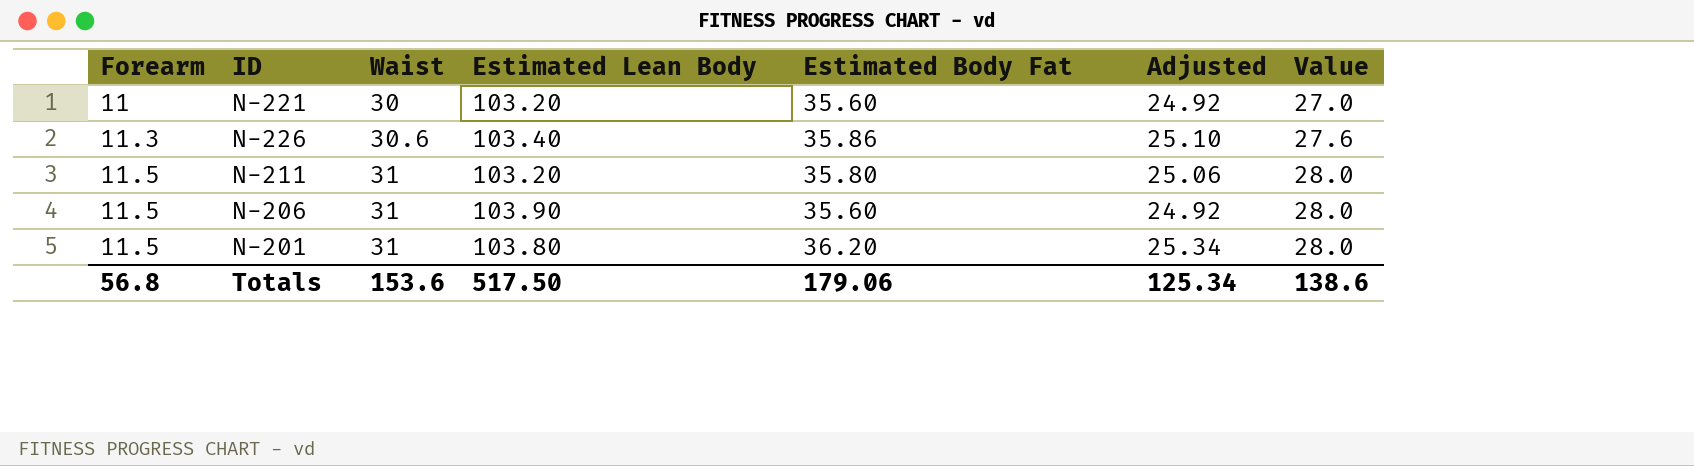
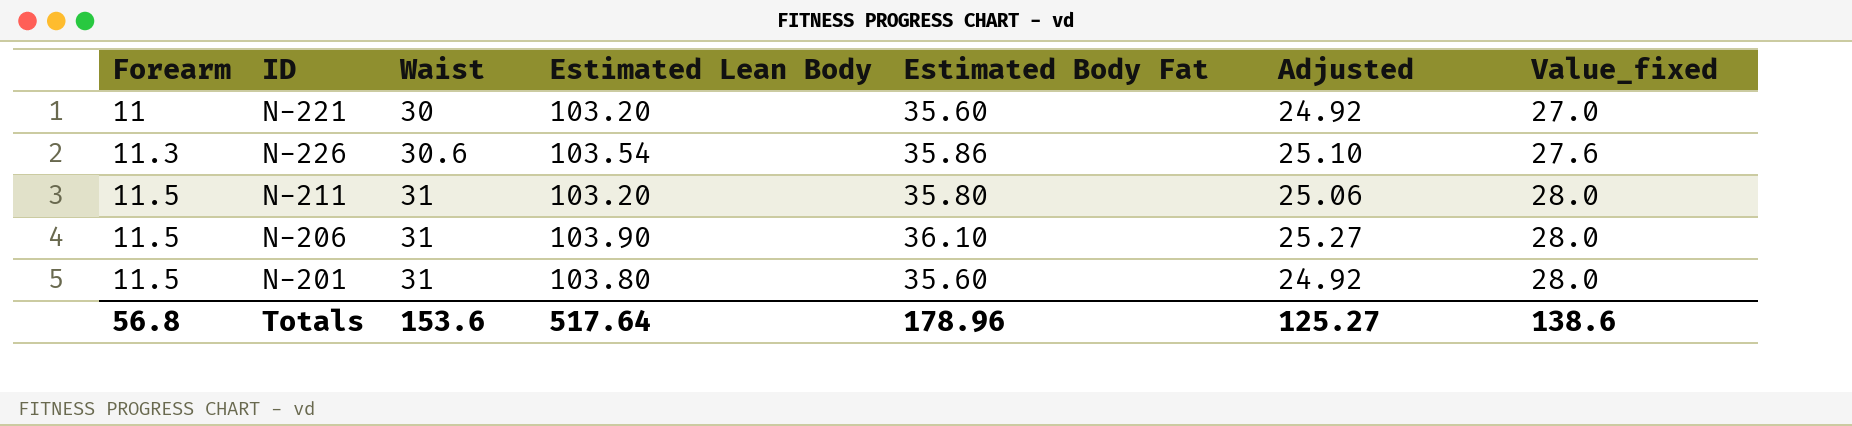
column name: Value -> Value_fixed
N-226 | Estimated Lean Body: 103.40 -> 103.54
N-206 | Estimated Body Fat: 35.60 -> 36.10
N-206 | Adjusted: 24.92 -> 25.27
N-201 | Estimated Body Fat: 36.20 -> 35.60
N-201 | Adjusted: 25.34 -> 24.92
Totals | Estimated Lean Body: 517.50 -> 517.64
Totals | Estimated Body Fat: 179.06 -> 178.96
Totals | Adjusted: 125.34 -> 125.27

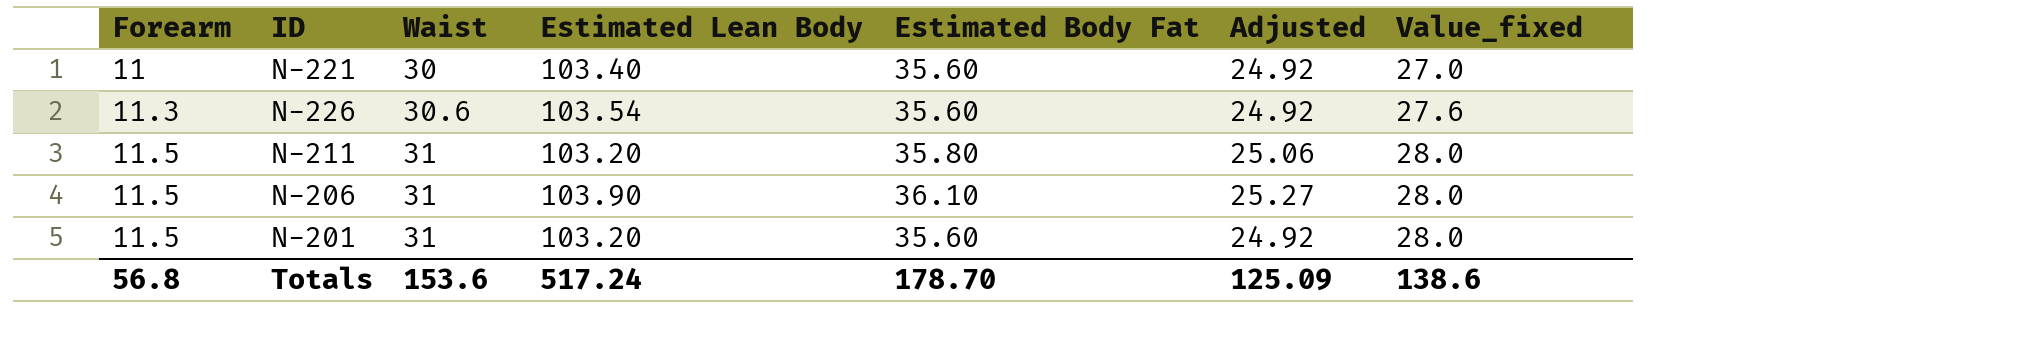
N-221 | Estimated Lean Body: 103.20 -> 103.40
N-226 | Estimated Body Fat: 35.86 -> 35.60
N-226 | Adjusted: 25.10 -> 24.92
N-201 | Estimated Lean Body: 103.80 -> 103.20
Totals | Estimated Lean Body: 517.64 -> 517.24
Totals | Estimated Body Fat: 178.96 -> 178.70
Totals | Adjusted: 125.27 -> 125.09

